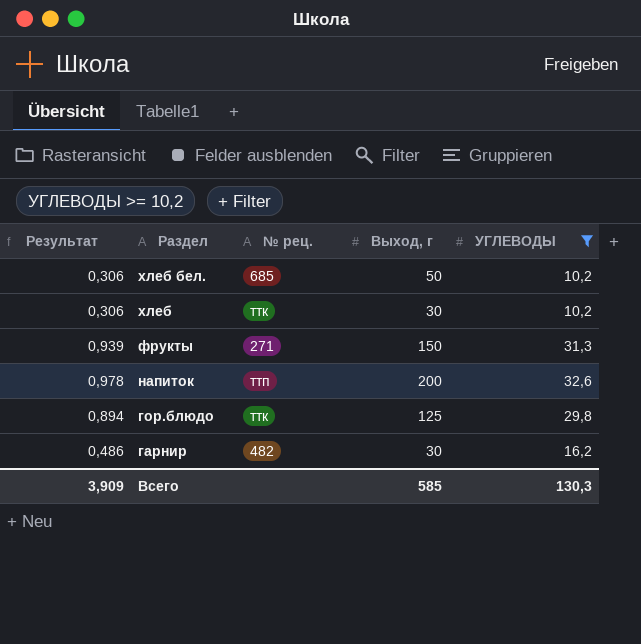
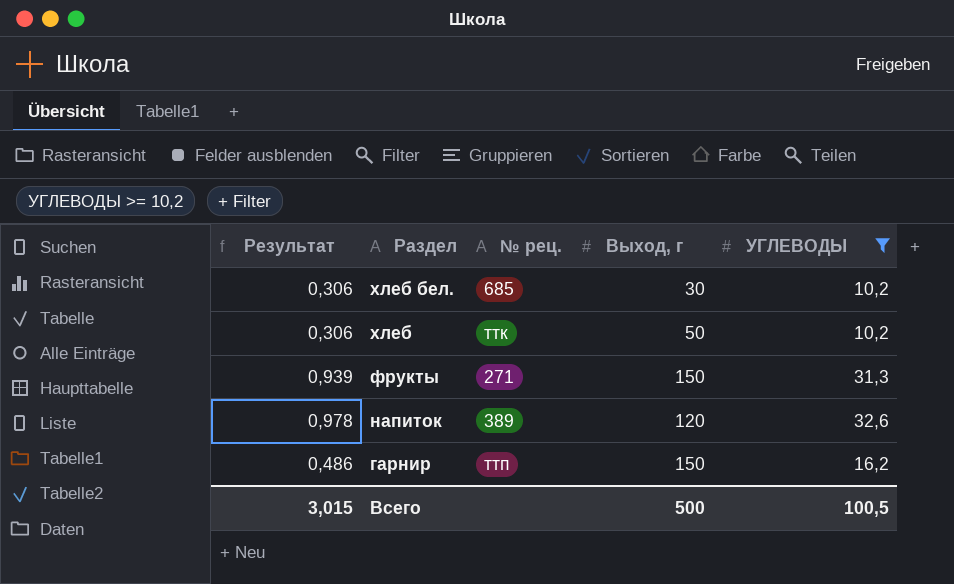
row гор.блюдо: 0,894 | ттк | 125 | 29,8 -> none
хлеб бел. | Выход, г: 50 -> 30
хлеб | Выход, г: 30 -> 50
напиток | № рец.: ттп -> 389
напиток | Выход, г: 200 -> 120
гарнир | № рец.: 482 -> ттп
гарнир | Выход, г: 30 -> 150
Всего | Результат: 3,909 -> 3,015
Всего | Выход, г: 585 -> 500
Всего | УГЛЕВОДЫ: 130,3 -> 100,5

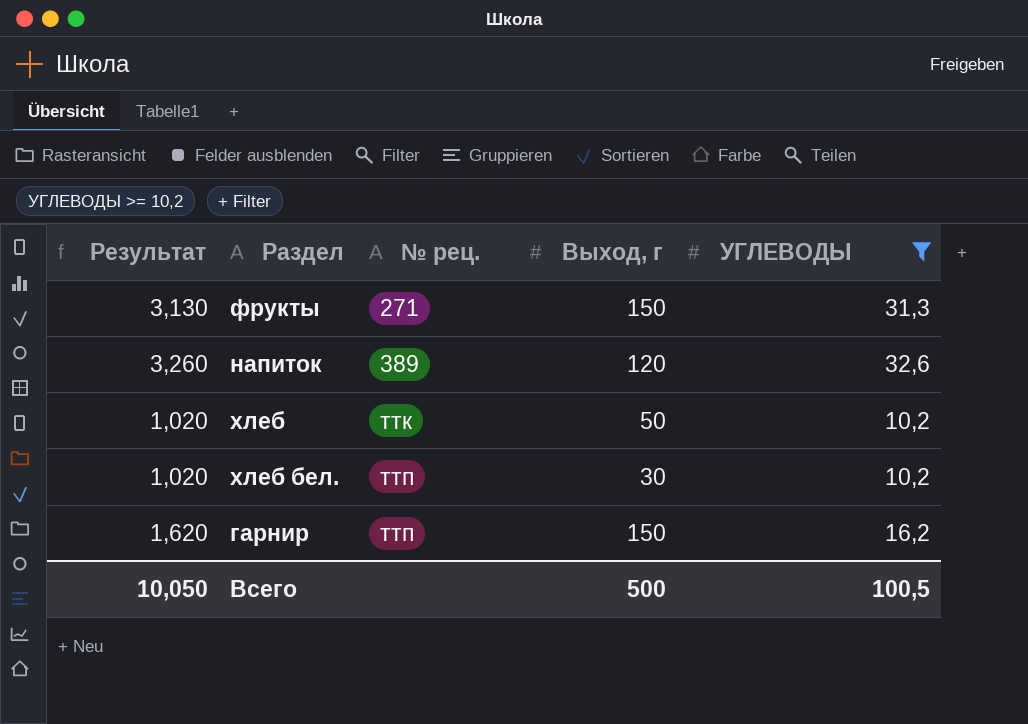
row order: Раздел descending -> № рец. ascending
column Результат | formula: [УГЛЕВОДЫ] * 0,03 -> [УГЛЕВОДЫ] * 0,1
хлеб бел. | № рец.: 685 -> ттп
Всего | Результат: 3,015 -> 10,050

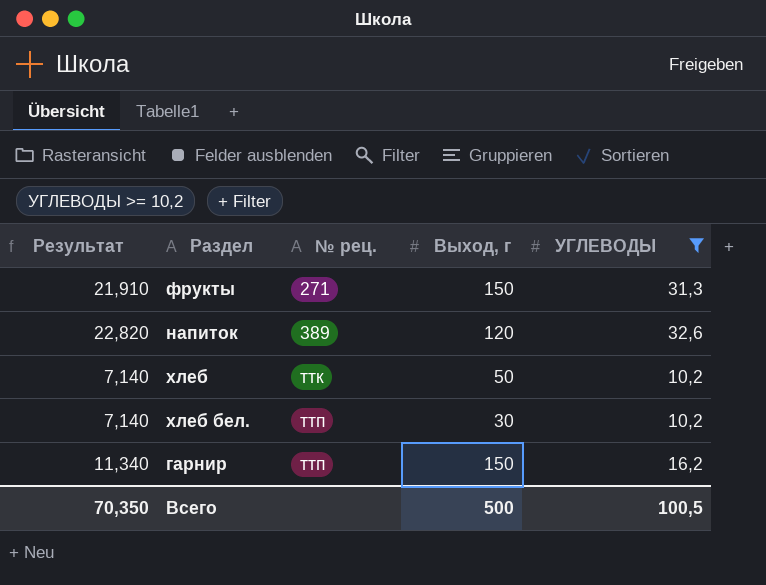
column Результат | formula: [УГЛЕВОДЫ] * 0,1 -> [УГЛЕВОДЫ] * 0,7
Всего | Результат: 10,050 -> 70,350

